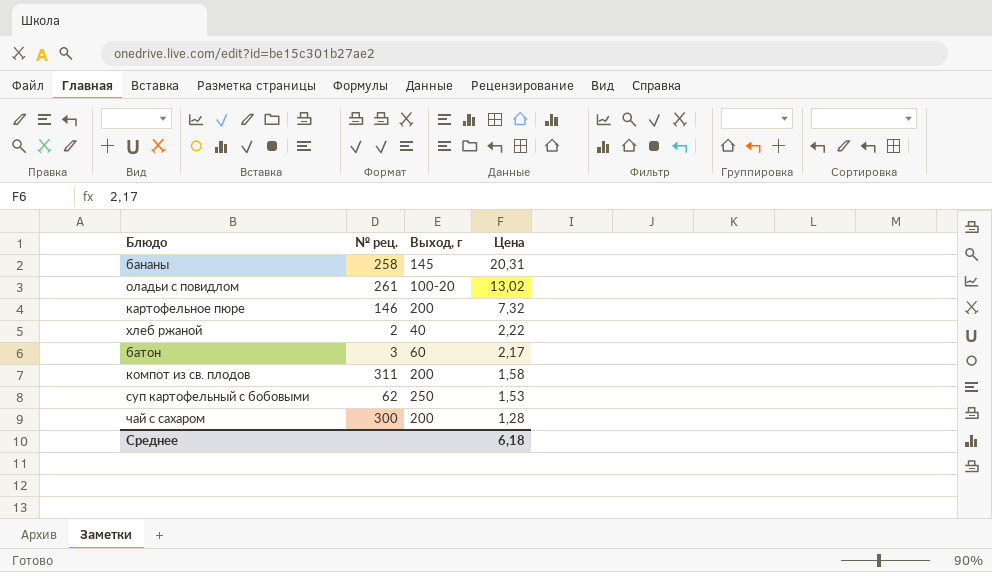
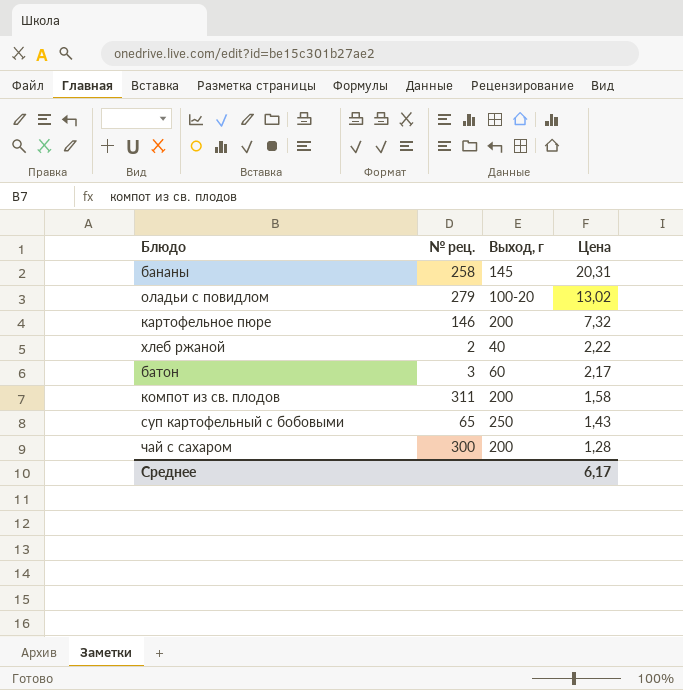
оладьи с повидлом | № рец.: 261 -> 279
суп картофельный с бобовыми | № рец.: 62 -> 65
суп картофельный с бобовыми | Цена: 1,53 -> 1,43
Среднее | Цена: 6,18 -> 6,17

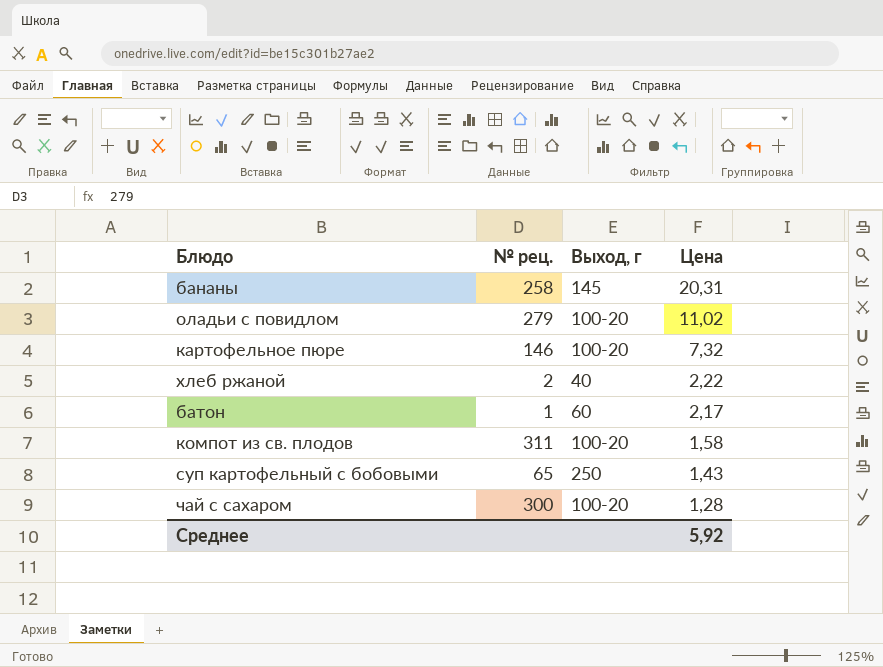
оладьи с повидлом | Цена: 13,02 -> 11,02
картофельное пюре | Выход, г: 200 -> 100-20
батон | № рец.: 3 -> 1
компот из св. плодов | Выход, г: 200 -> 100-20
чай с сахаром | Выход, г: 200 -> 100-20
Среднее | Цена: 6,17 -> 5,92

